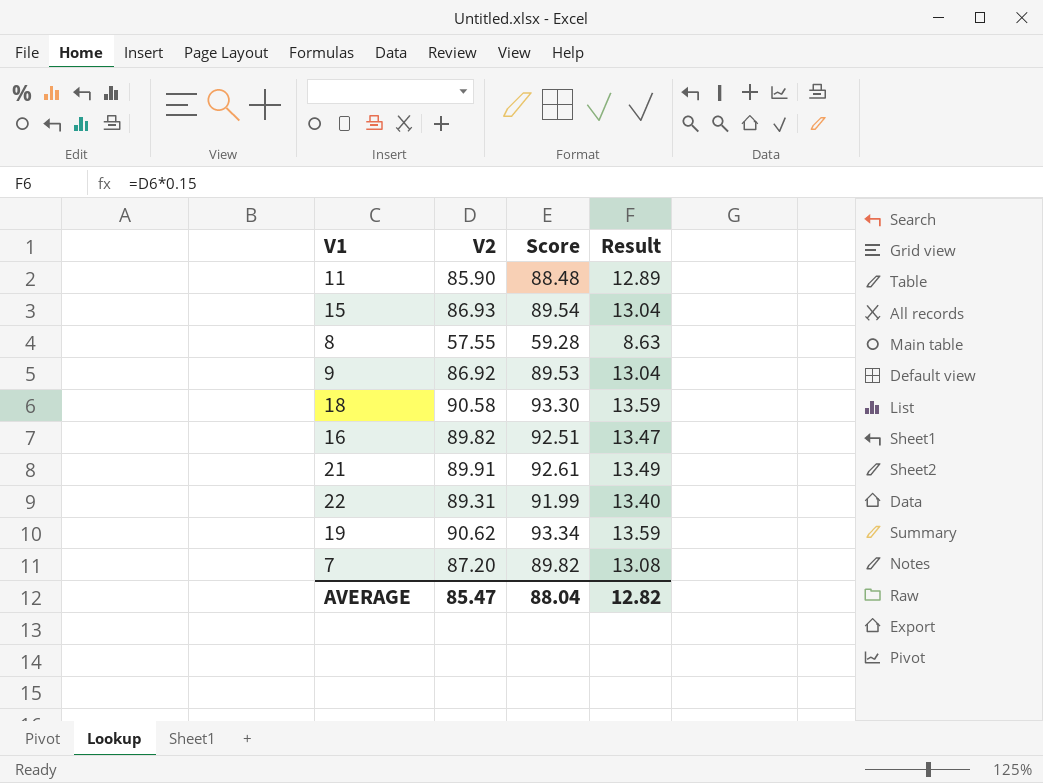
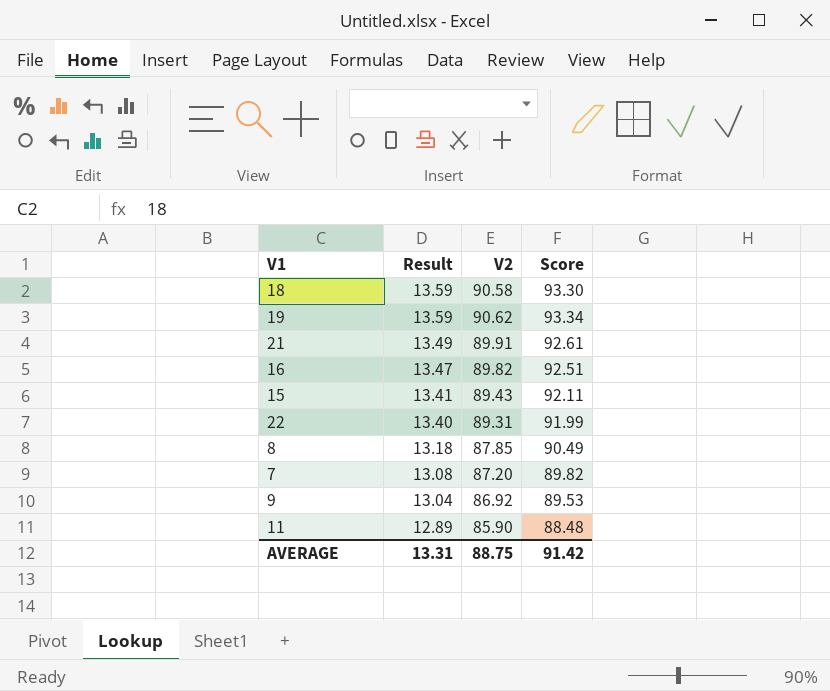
row order: none -> Result descending
column Result | position: 4 -> 2
15 | Result: 13.04 -> 13.41
15 | V2: 86.93 -> 89.43
15 | Score: 89.54 -> 92.11
8 | Result: 8.63 -> 13.18
8 | V2: 57.55 -> 87.85
8 | Score: 59.28 -> 90.49
AVERAGE | Result: 12.82 -> 13.31
AVERAGE | V2: 85.47 -> 88.75
AVERAGE | Score: 88.04 -> 91.42

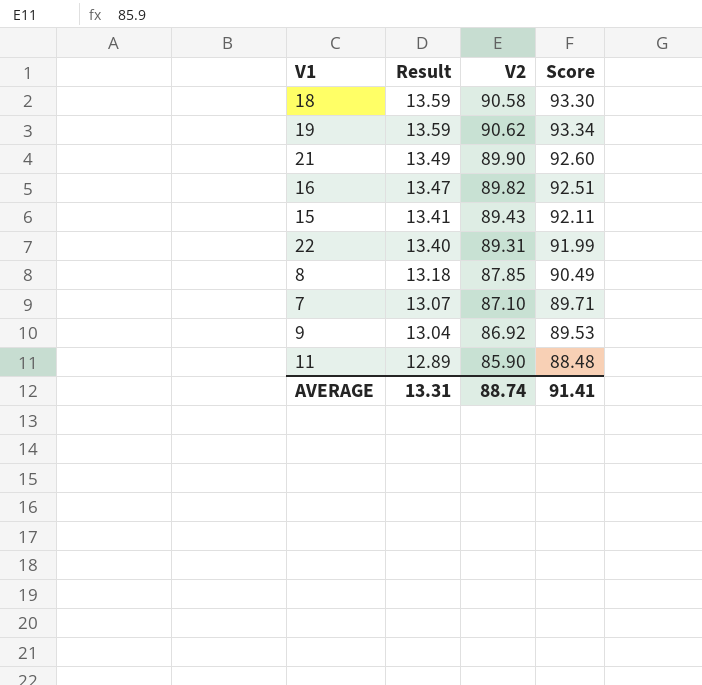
21 | V2: 89.91 -> 89.90
21 | Score: 92.61 -> 92.60
7 | Result: 13.08 -> 13.07
7 | V2: 87.20 -> 87.10
7 | Score: 89.82 -> 89.71
AVERAGE | V2: 88.75 -> 88.74
AVERAGE | Score: 91.42 -> 91.41

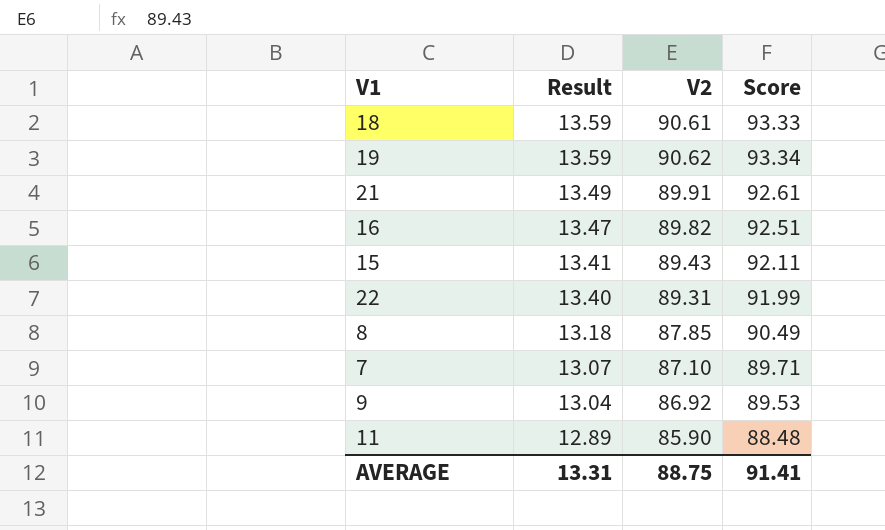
18 | V2: 90.58 -> 90.61
18 | Score: 93.30 -> 93.33
21 | V2: 89.90 -> 89.91
21 | Score: 92.60 -> 92.61
AVERAGE | V2: 88.74 -> 88.75

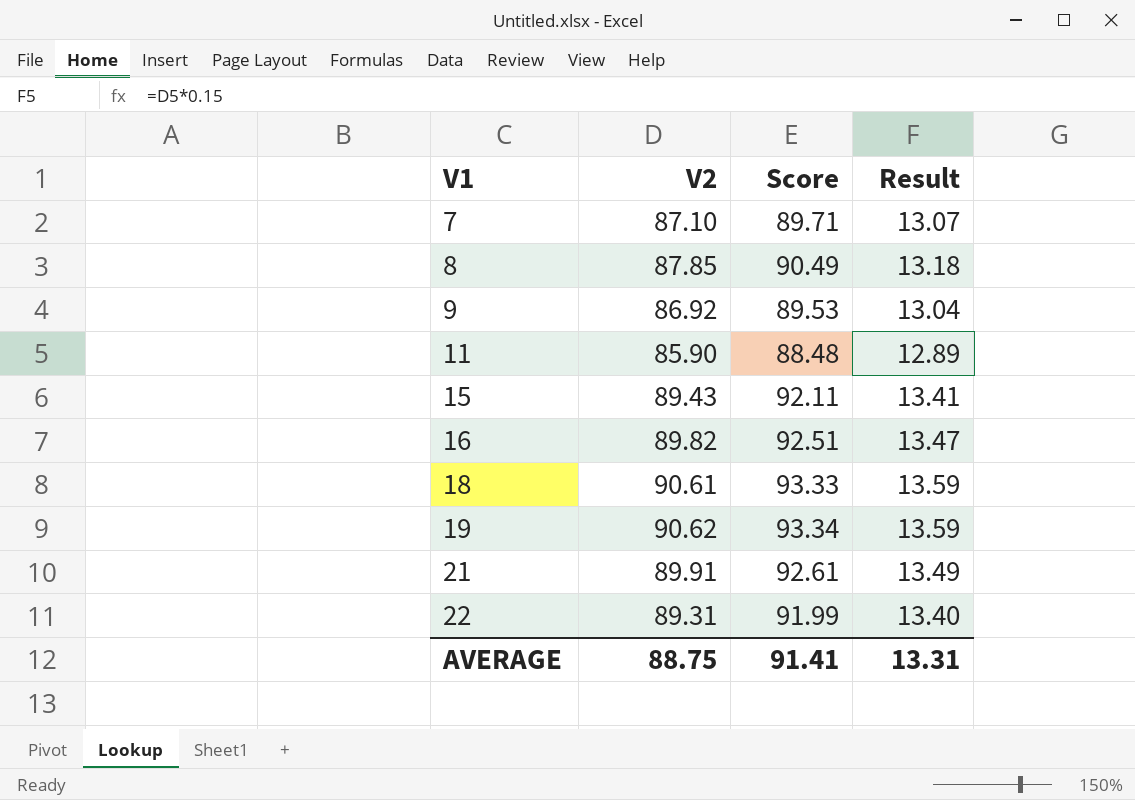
row order: Result descending -> V1 ascending
column Result | position: 2 -> 4

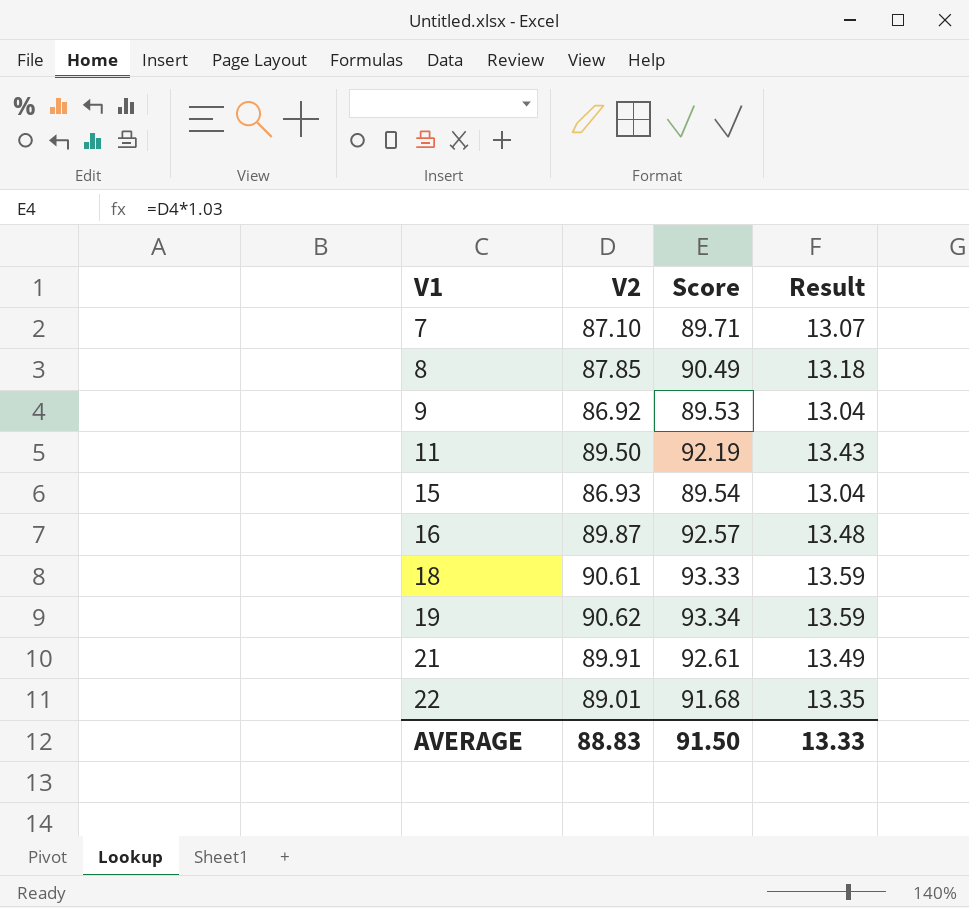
11 | V2: 85.90 -> 89.50
11 | Score: 88.48 -> 92.19
11 | Result: 12.89 -> 13.43
15 | V2: 89.43 -> 86.93
15 | Score: 92.11 -> 89.54
15 | Result: 13.41 -> 13.04
16 | V2: 89.82 -> 89.87
16 | Score: 92.51 -> 92.57
16 | Result: 13.47 -> 13.48
22 | V2: 89.31 -> 89.01
22 | Score: 91.99 -> 91.68
22 | Result: 13.40 -> 13.35
AVERAGE | V2: 88.75 -> 88.83
AVERAGE | Score: 91.41 -> 91.50
AVERAGE | Result: 13.31 -> 13.33

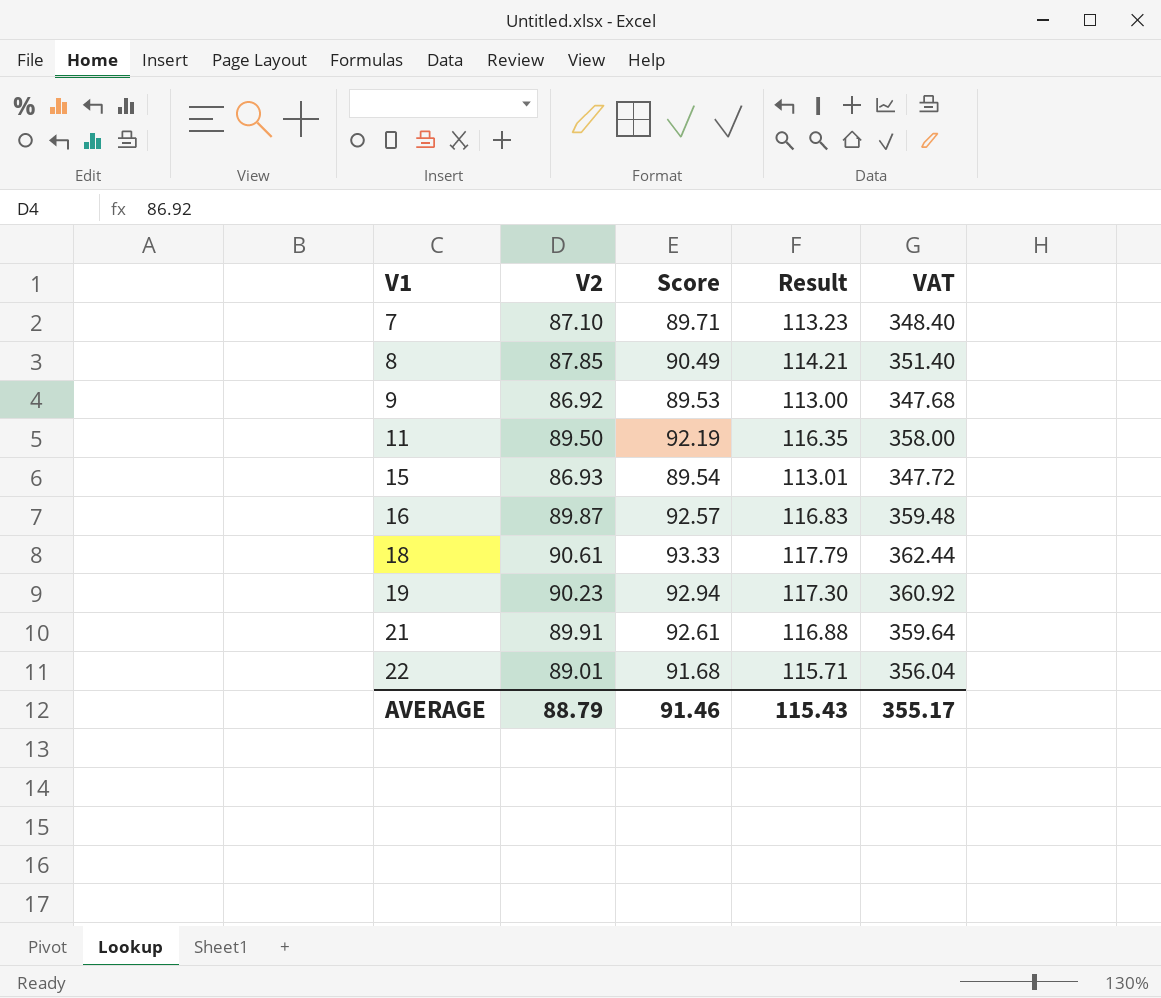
column Result | formula: [V2] * 0.15 -> [V2] * 1.3
column VAT | formula: none -> [V2] * 4
19 | V2: 90.62 -> 90.23
19 | Score: 93.34 -> 92.94
AVERAGE | V2: 88.83 -> 88.79
AVERAGE | Score: 91.50 -> 91.46
AVERAGE | Result: 13.33 -> 115.43

